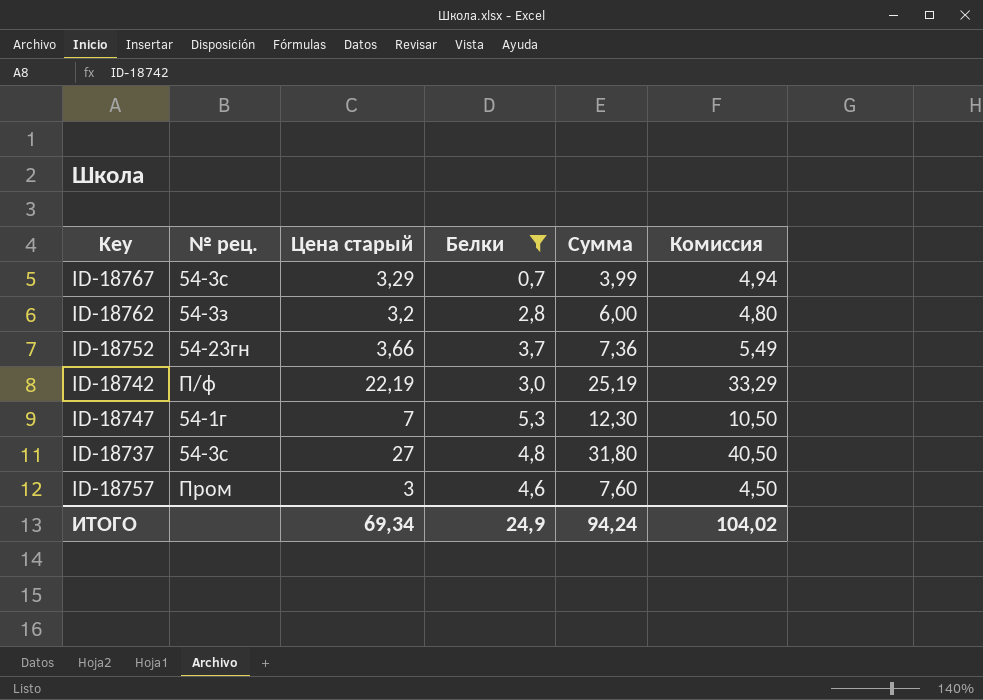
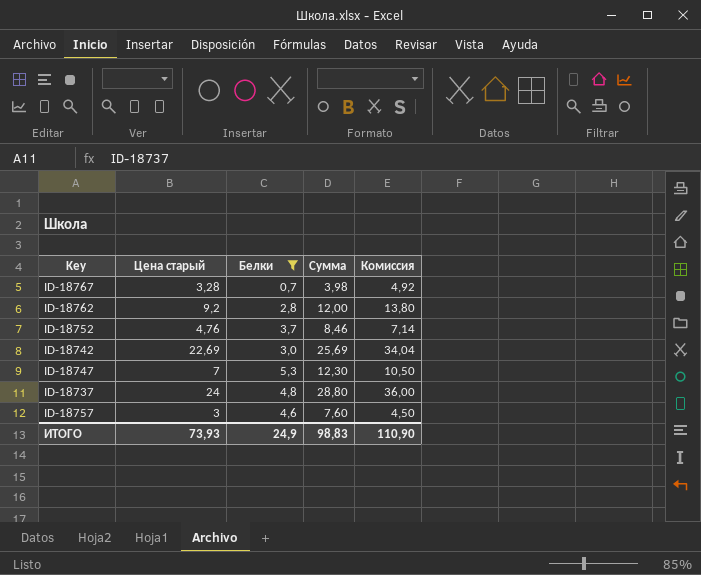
column № рец. | position: 2 -> none
ID-18767 | Цена старый: 3,29 -> 3,28
ID-18767 | Сумма: 3,99 -> 3,98
ID-18767 | Комиссия: 4,94 -> 4,92
ID-18762 | Цена старый: 3,2 -> 9,2
ID-18762 | Сумма: 6,00 -> 12,00
ID-18762 | Комиссия: 4,80 -> 13,80
ID-18752 | Цена старый: 3,66 -> 4,76
ID-18752 | Сумма: 7,36 -> 8,46
ID-18752 | Комиссия: 5,49 -> 7,14
ID-18742 | Цена старый: 22,19 -> 22,69
ID-18742 | Сумма: 25,19 -> 25,69
ID-18742 | Комиссия: 33,29 -> 34,04
ID-18737 | Цена старый: 27 -> 24
ID-18737 | Сумма: 31,80 -> 28,80
ID-18737 | Комиссия: 40,50 -> 36,00
ИТОГО | Цена старый: 69,34 -> 73,93
ИТОГО | Сумма: 94,24 -> 98,83
ИТОГО | Комиссия: 104,02 -> 110,90

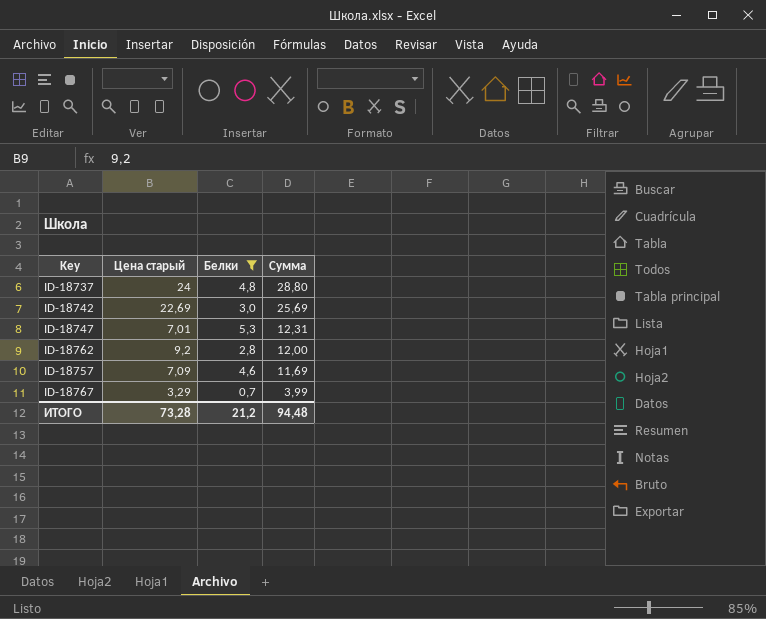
row order: none -> Сумма descending
column Комиссия | formula: [Цена старый] * 1,5 -> none
row ID-18752: 4,76 | 3,7 | 8,46 | 7,14 -> none
ID-18747 | Цена старый: 7 -> 7,01
ID-18747 | Сумма: 12,30 -> 12,31
ID-18757 | Цена старый: 3 -> 7,09
ID-18757 | Сумма: 7,60 -> 11,69
ID-18767 | Цена старый: 3,28 -> 3,29
ID-18767 | Сумма: 3,98 -> 3,99
ИТОГО | Цена старый: 73,93 -> 73,28
ИТОГО | Белки: 24,9 -> 21,2
ИТОГО | Сумма: 98,83 -> 94,48

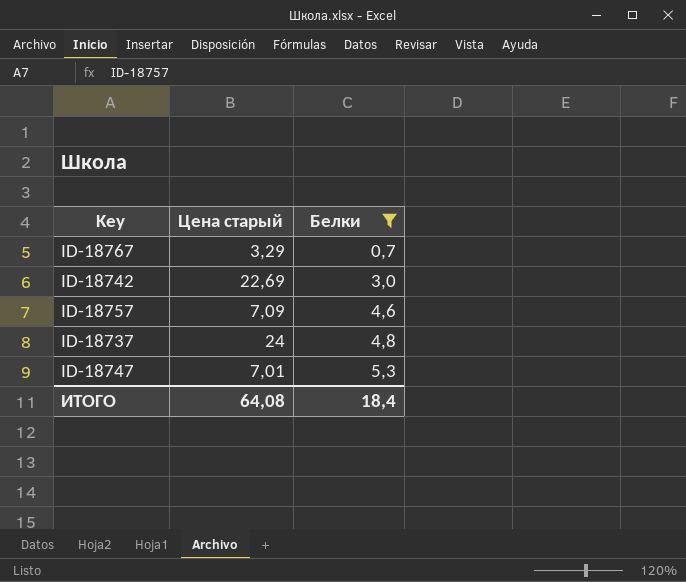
row order: Сумма descending -> Белки ascending
column Сумма | formula: [Цена старый] + [Белки] -> none
row ID-18762: 9,2 | 2,8 | 12,00 -> none
ИТОГО | Цена старый: 73,28 -> 64,08
ИТОГО | Белки: 21,2 -> 18,4

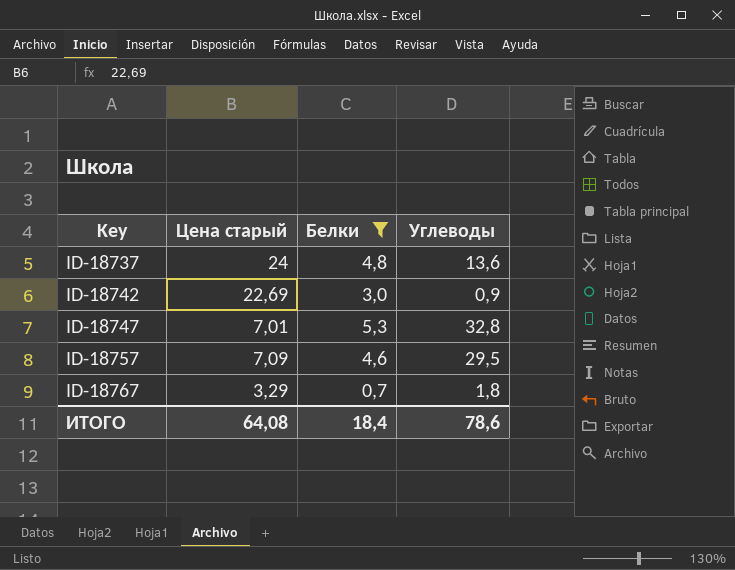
row order: Белки ascending -> Key ascending
column Углеводы | position: none -> 4

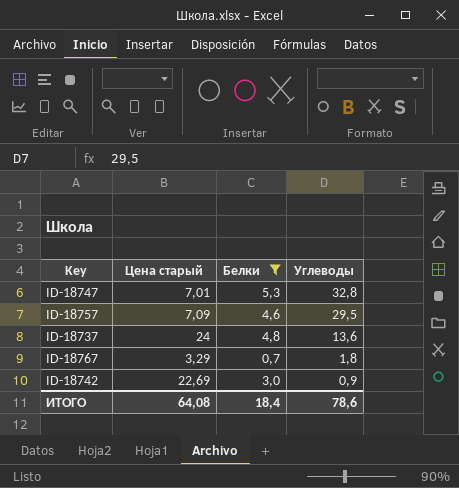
row order: Key ascending -> Углеводы descending

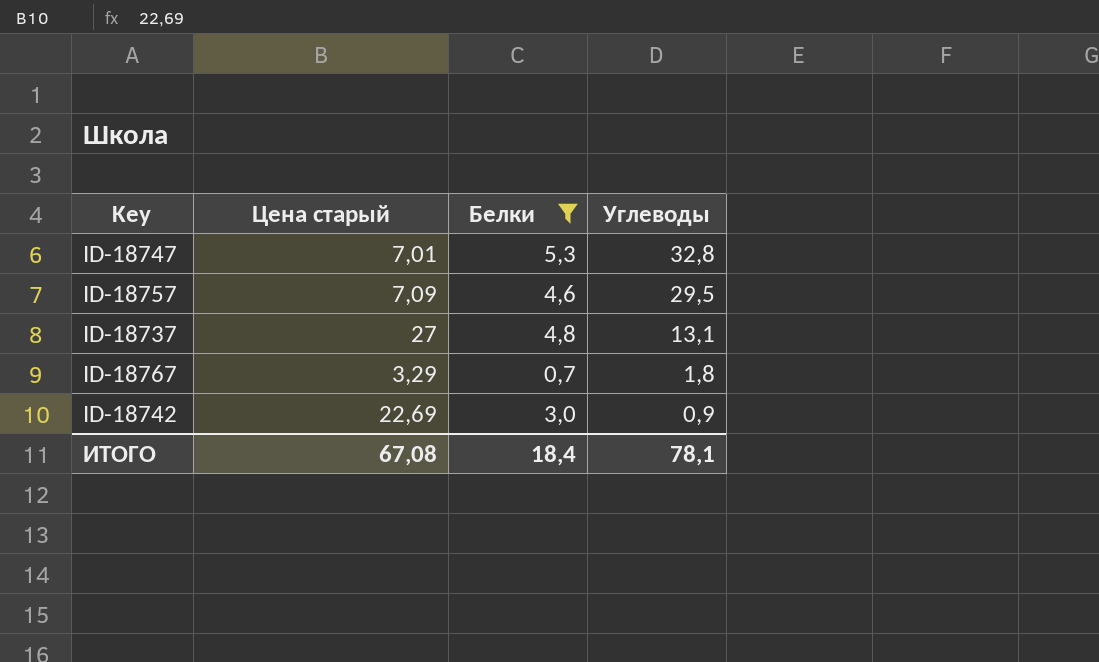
ID-18737 | Цена старый: 24 -> 27
ID-18737 | Углеводы: 13,6 -> 13,1
ИТОГО | Цена старый: 64,08 -> 67,08
ИТОГО | Углеводы: 78,6 -> 78,1

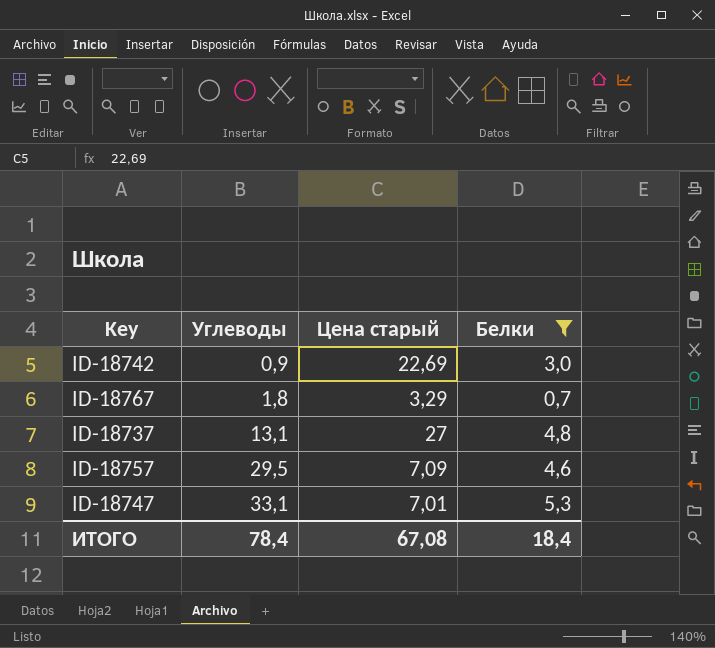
row order: Углеводы descending -> Углеводы ascending
column Углеводы | position: 4 -> 2
ID-18747 | Углеводы: 32,8 -> 33,1
ИТОГО | Углеводы: 78,1 -> 78,4

